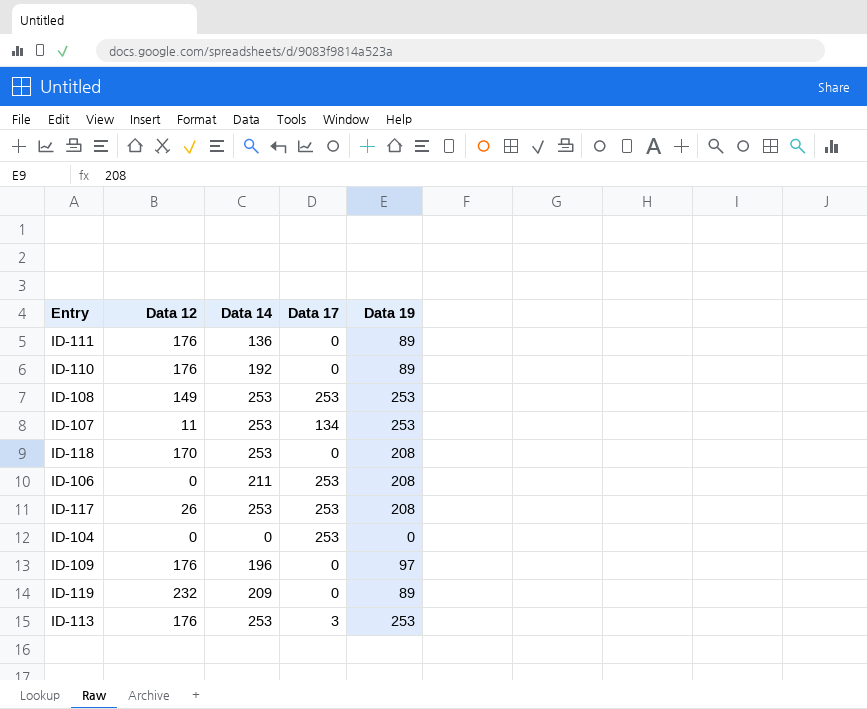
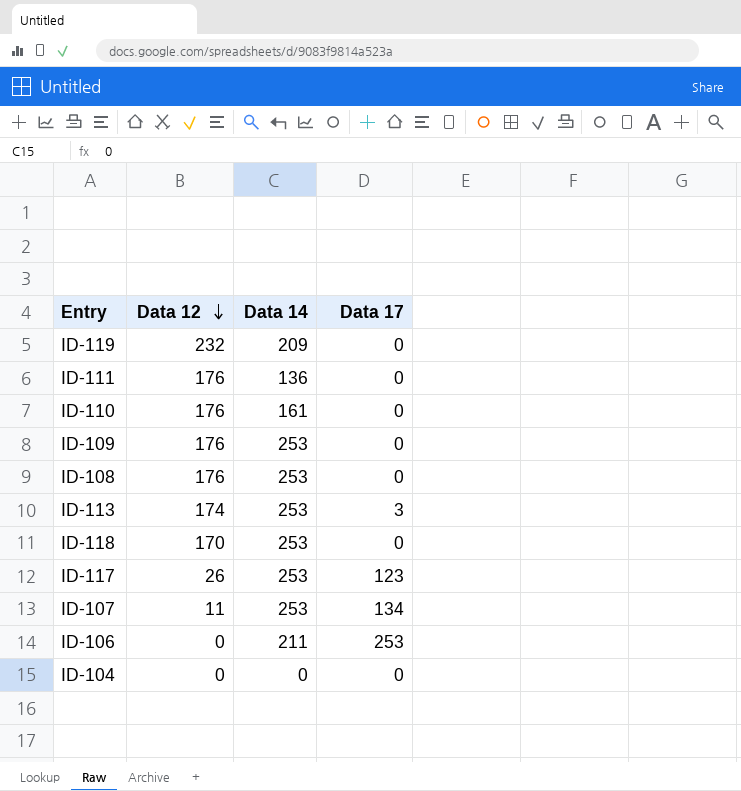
row order: none -> Data 12 descending
column Data 19 | position: 5 -> none
ID-110 | Data 14: 192 -> 161
ID-109 | Data 14: 196 -> 253
ID-108 | Data 12: 149 -> 176
ID-108 | Data 17: 253 -> 0
ID-113 | Data 12: 176 -> 174
ID-117 | Data 17: 253 -> 123
ID-104 | Data 17: 253 -> 0

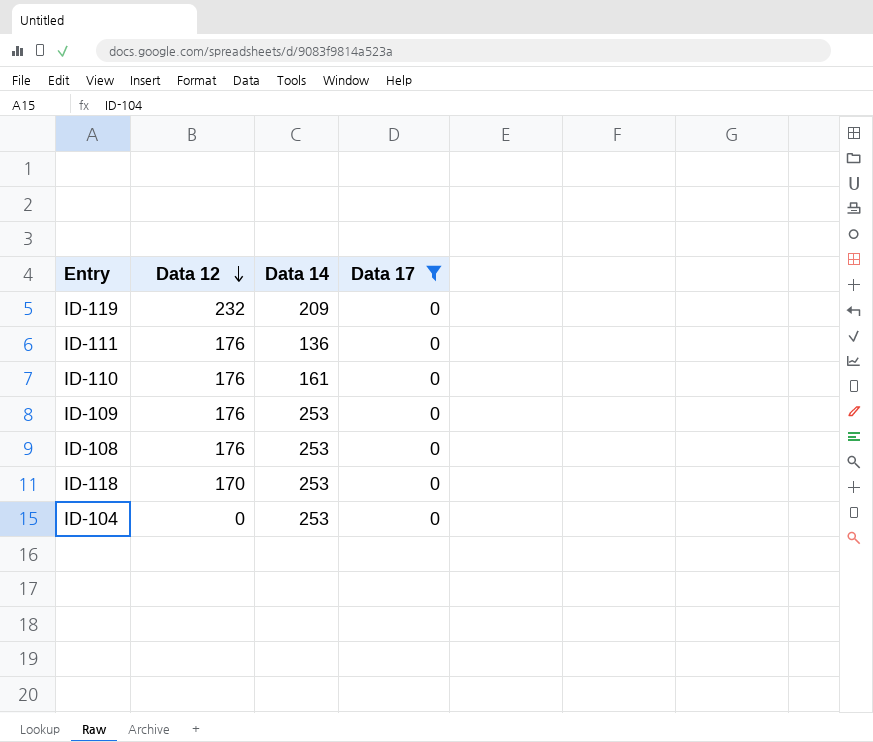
filter: none -> Data 17 = 0
ID-104 | Data 14: 0 -> 253

